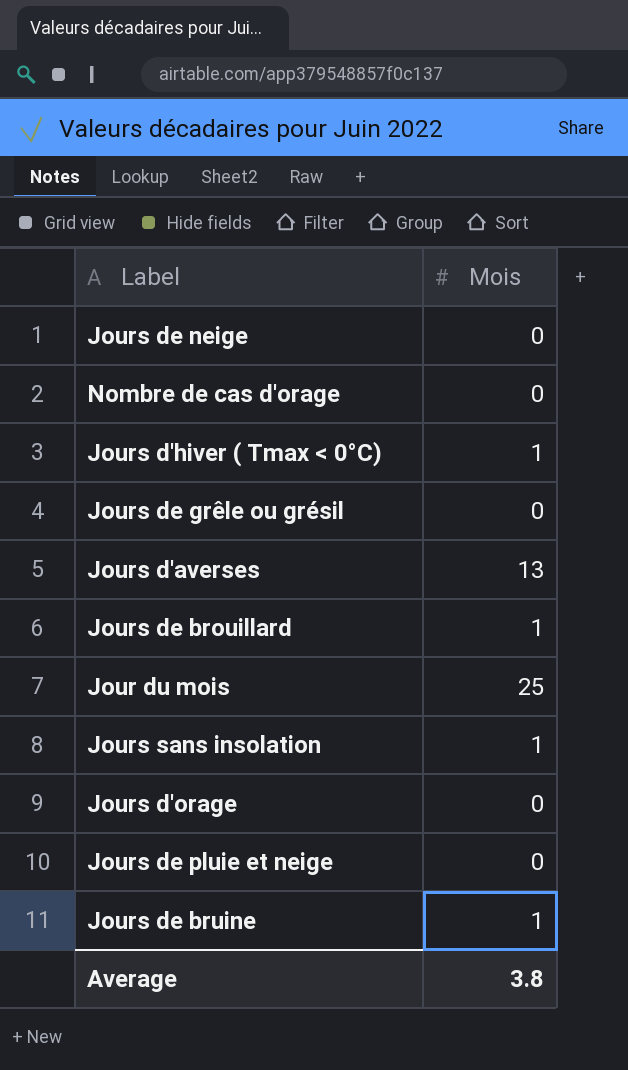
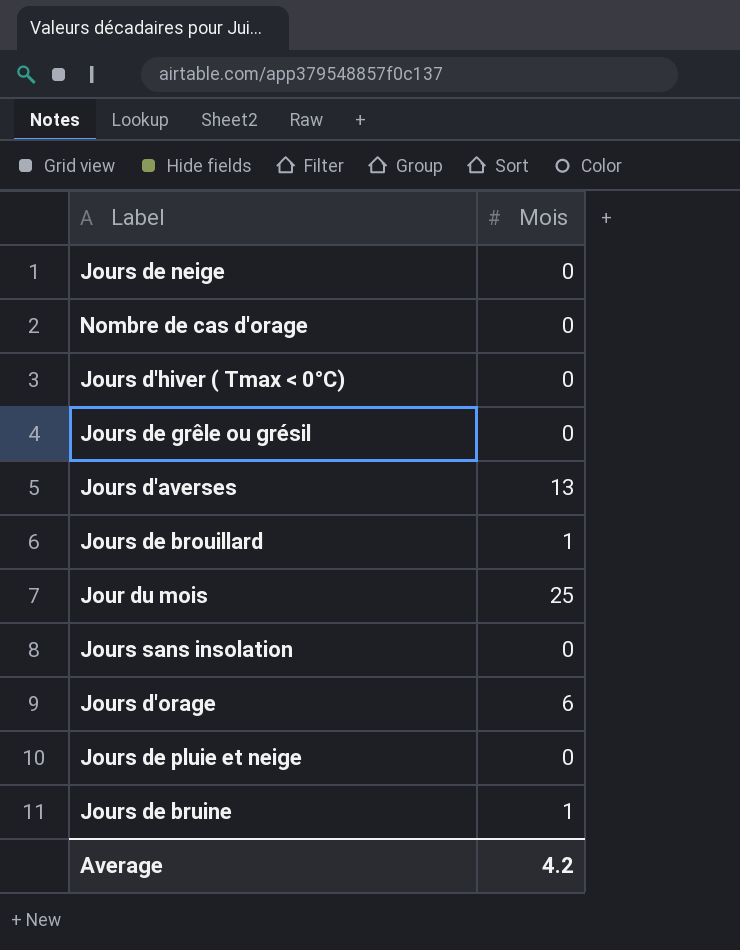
Jours d'hiver ( Tmax < 0°C) | Mois: 1 -> 0
Jours sans insolation | Mois: 1 -> 0
Jours d'orage | Mois: 0 -> 6
Average | Mois: 3.8 -> 4.2

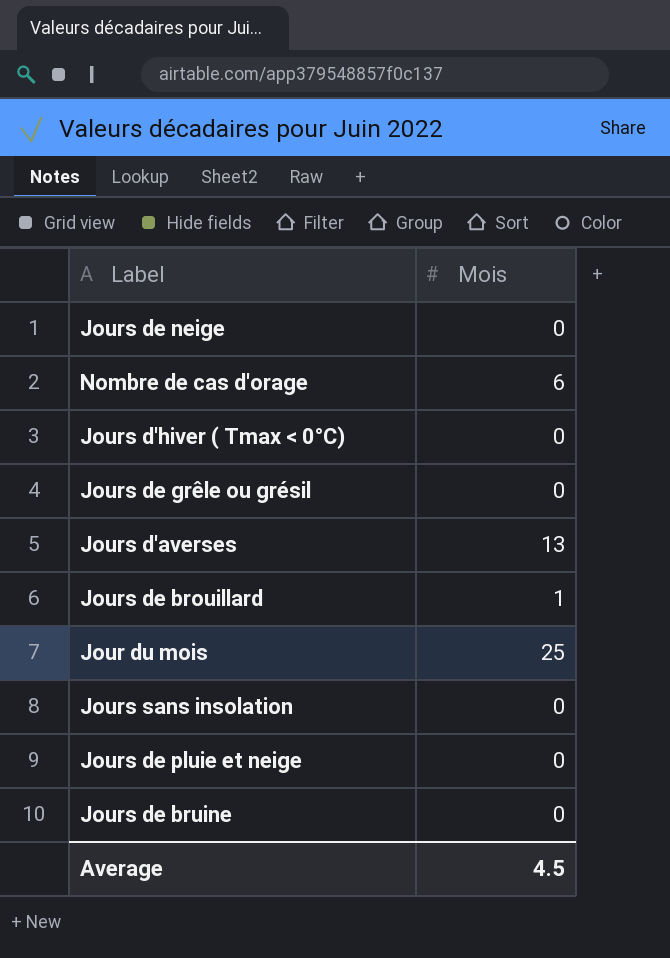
row Jours d'orage: 6 -> none
Nombre de cas d'orage | Mois: 0 -> 6
Jours de bruine | Mois: 1 -> 0
Average | Mois: 4.2 -> 4.5

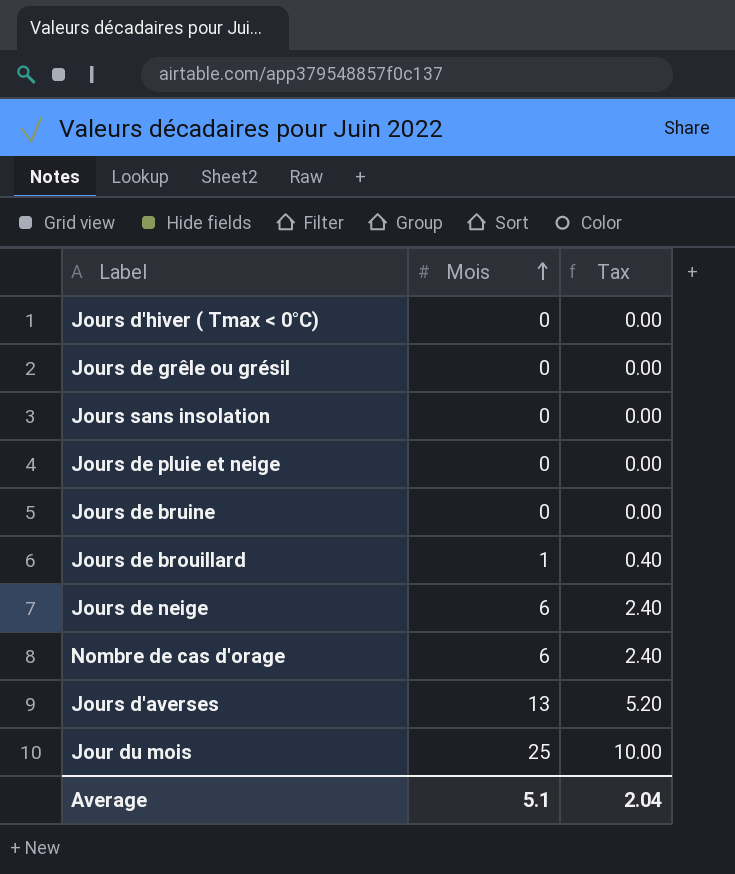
row order: none -> Mois ascending
column Tax | formula: none -> [Mois] * 0.4
Jours de neige | Mois: 0 -> 6
Average | Mois: 4.5 -> 5.1

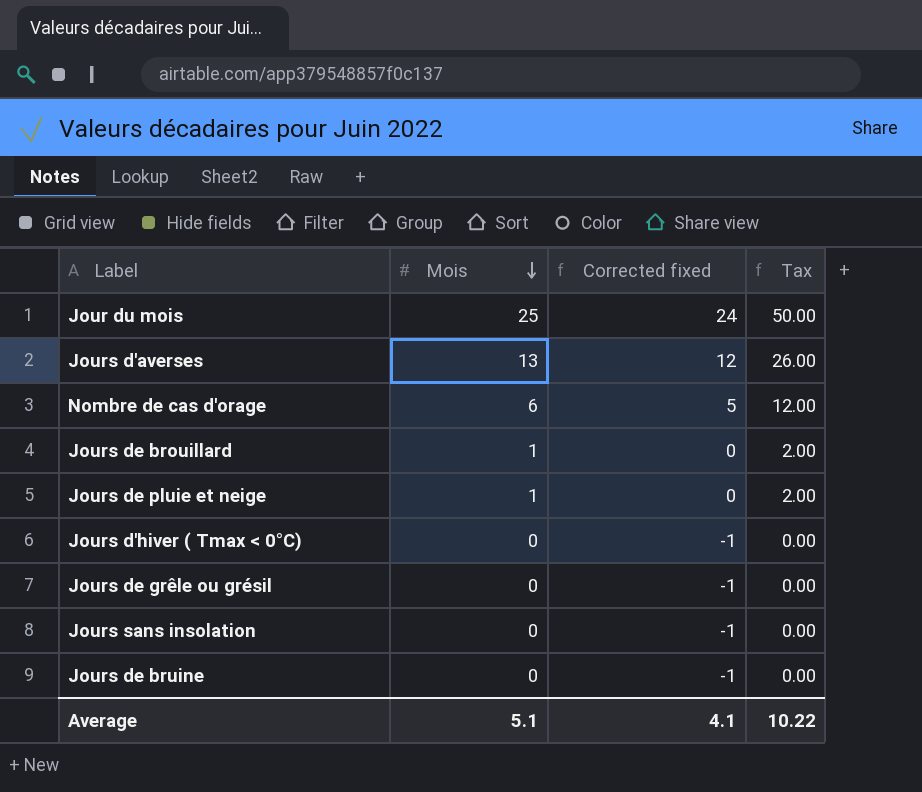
row order: Mois ascending -> Mois descending
column Corrected fixed | formula: none -> [Mois] - 1
column Tax | formula: [Mois] * 0.4 -> [Mois] * 2
row Jours de neige: 6 | 2.40 -> none
Jours de pluie et neige | Mois: 0 -> 1
Average | Tax: 2.04 -> 10.22

